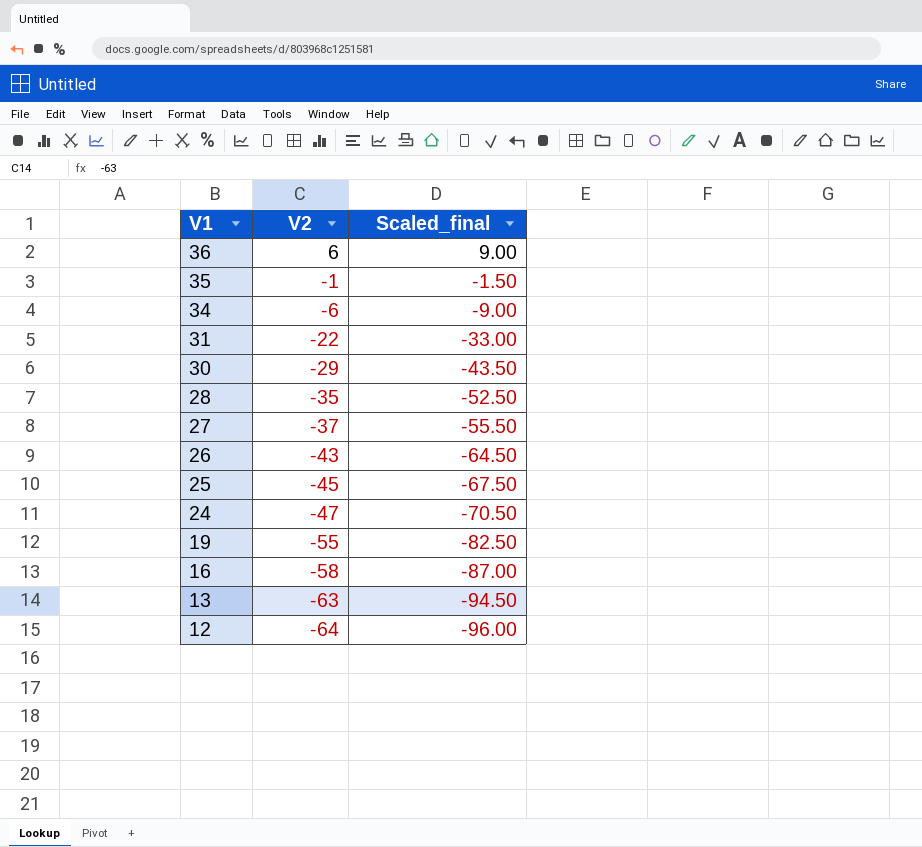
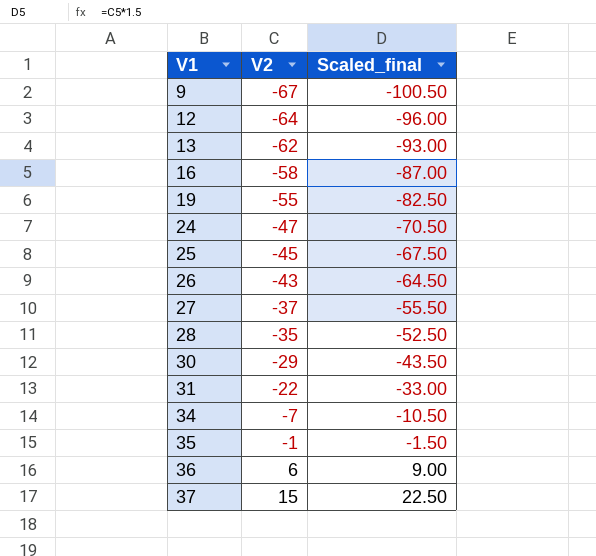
row order: V1 descending -> V1 ascending
row 9: none -> -67 | -100.50
13 | V2: -63 -> -62
13 | Scaled_final: -94.50 -> -93.00
34 | V2: -6 -> -7
34 | Scaled_final: -9.00 -> -10.50
row 37: none -> 15 | 22.50

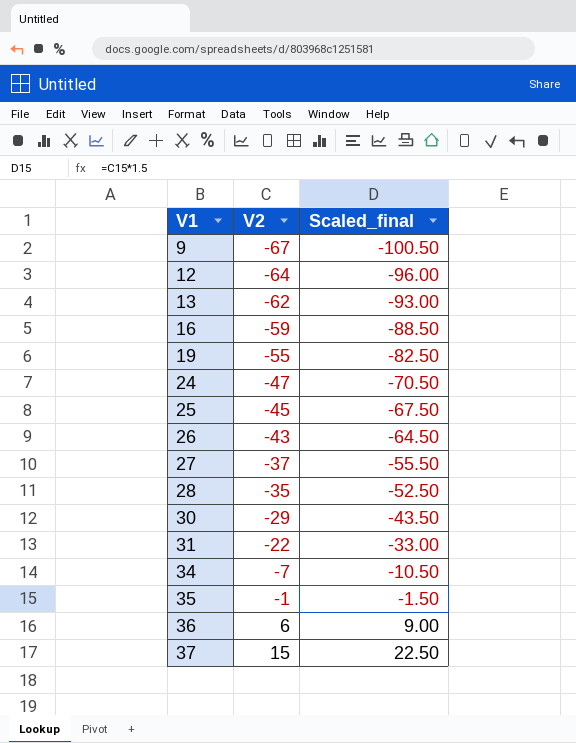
16 | V2: -58 -> -59
16 | Scaled_final: -87.00 -> -88.50

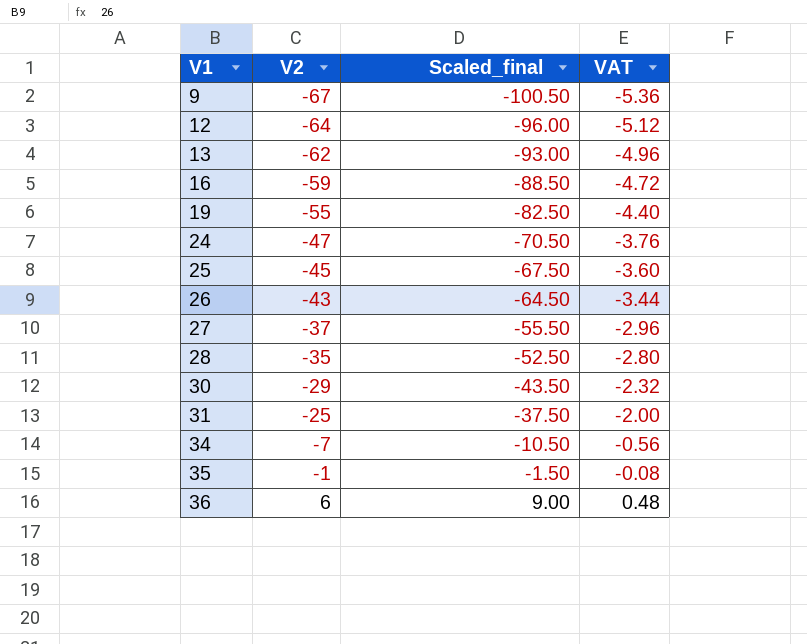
column VAT | formula: none -> [V2] * 0.08
row 37: 15 | 22.50 -> none
31 | V2: -22 -> -25
31 | Scaled_final: -33.00 -> -37.50

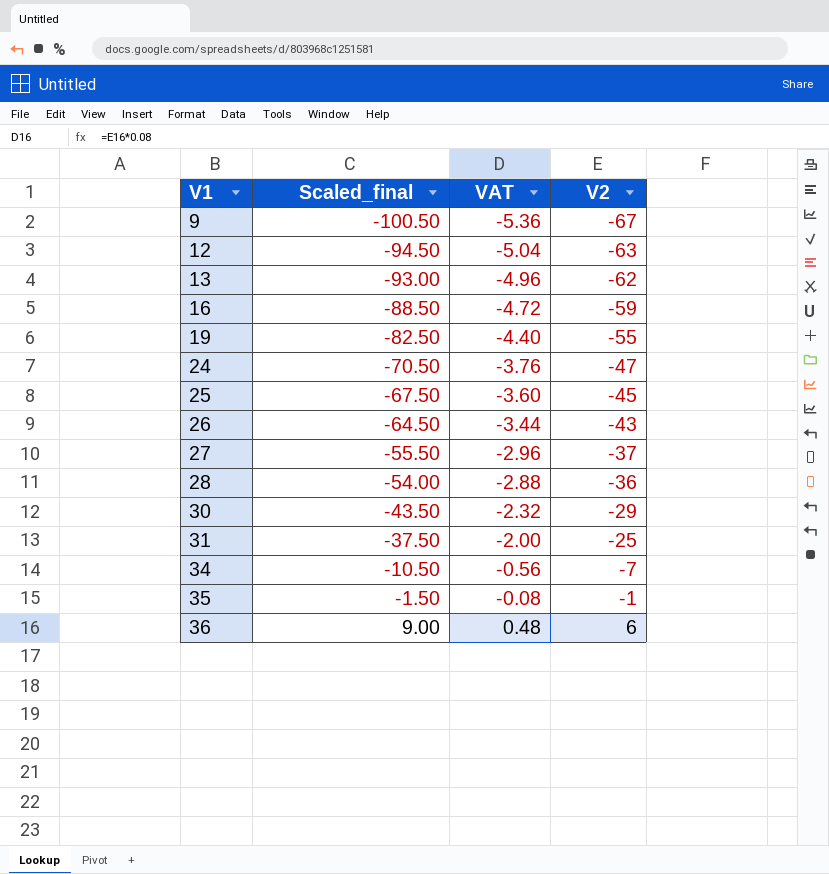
column V2 | position: 2 -> 4
12 | Scaled_final: -96.00 -> -94.50
12 | VAT: -5.12 -> -5.04
12 | V2: -64 -> -63
28 | Scaled_final: -52.50 -> -54.00
28 | VAT: -2.80 -> -2.88
28 | V2: -35 -> -36

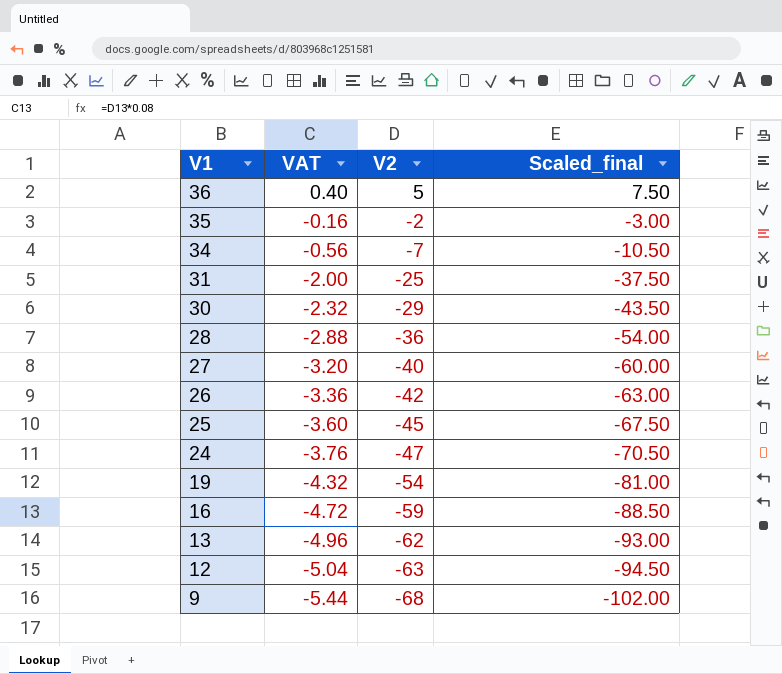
row order: V1 ascending -> V1 descending
column Scaled_final | position: 2 -> 4
36 | VAT: 0.48 -> 0.40
36 | V2: 6 -> 5
36 | Scaled_final: 9.00 -> 7.50
35 | VAT: -0.08 -> -0.16
35 | V2: -1 -> -2
35 | Scaled_final: -1.50 -> -3.00
27 | VAT: -2.96 -> -3.20
27 | V2: -37 -> -40
27 | Scaled_final: -55.50 -> -60.00
26 | VAT: -3.44 -> -3.36
26 | V2: -43 -> -42
26 | Scaled_final: -64.50 -> -63.00
19 | VAT: -4.40 -> -4.32
19 | V2: -55 -> -54
19 | Scaled_final: -82.50 -> -81.00
9 | VAT: -5.36 -> -5.44
9 | V2: -67 -> -68
9 | Scaled_final: -100.50 -> -102.00

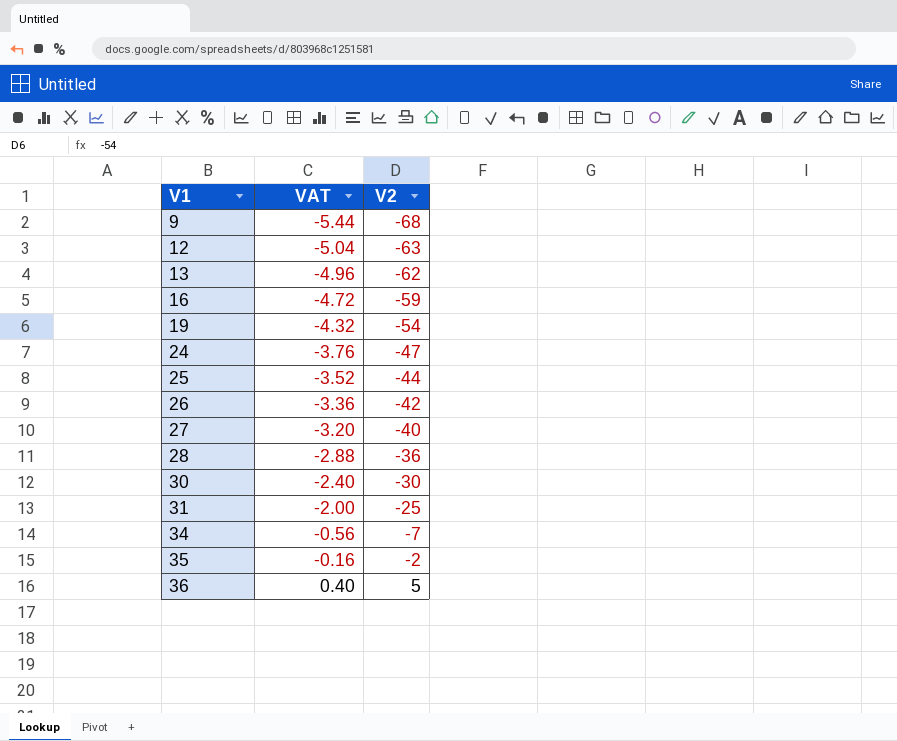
row order: V1 descending -> V1 ascending
column Scaled_final | formula: [V2] * 1.5 -> none
25 | VAT: -3.60 -> -3.52
25 | V2: -45 -> -44
30 | VAT: -2.32 -> -2.40
30 | V2: -29 -> -30

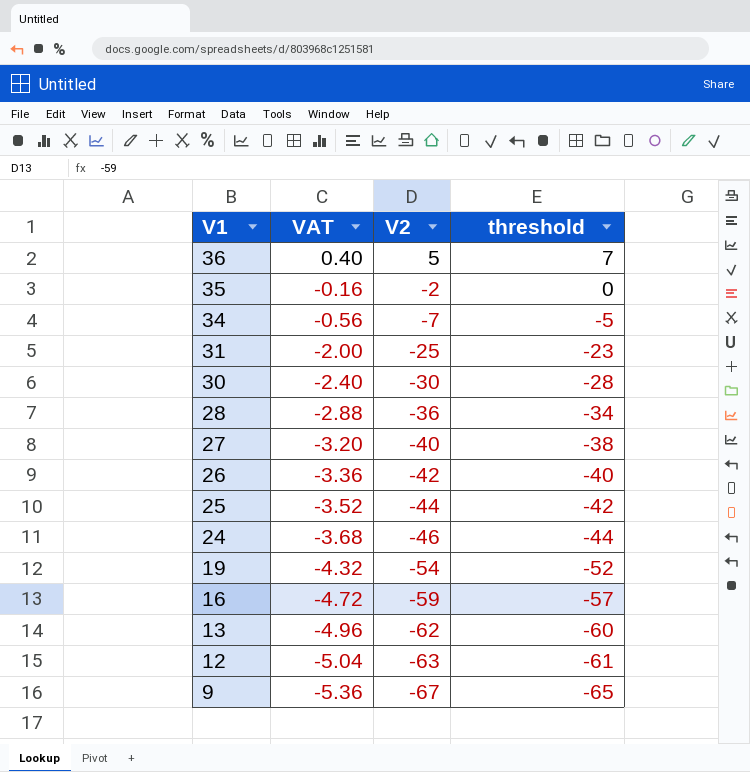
row order: V1 ascending -> V1 descending
column threshold | formula: none -> [V2] + 2
24 | VAT: -3.76 -> -3.68
24 | V2: -47 -> -46
9 | VAT: -5.44 -> -5.36
9 | V2: -68 -> -67

